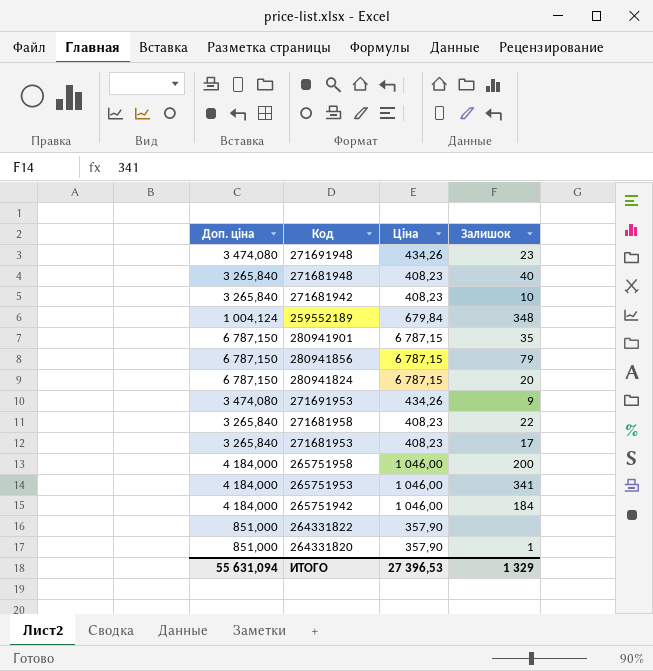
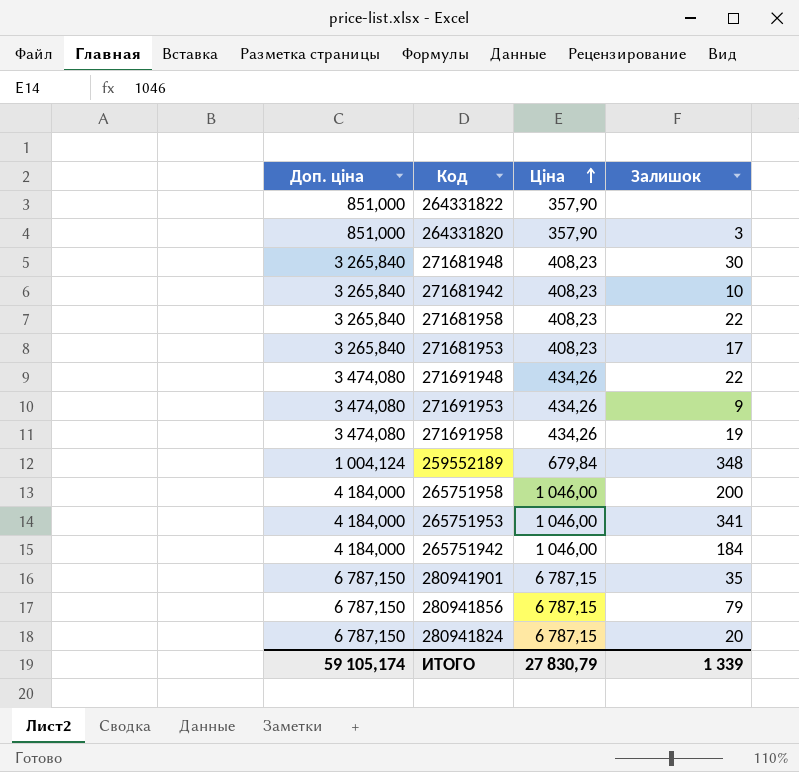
row order: none -> Ціна ascending
264331820 | Залишок: 1 -> 3
271681948 | Залишок: 40 -> 30
271691948 | Залишок: 23 -> 22
row 271691958: none -> 3 474,080 | 434,26 | 19
ИТОГО | Доп. ціна: 55 631,094 -> 59 105,174
ИТОГО | Ціна: 27 396,53 -> 27 830,79
ИТОГО | Залишок: 1 329 -> 1 339

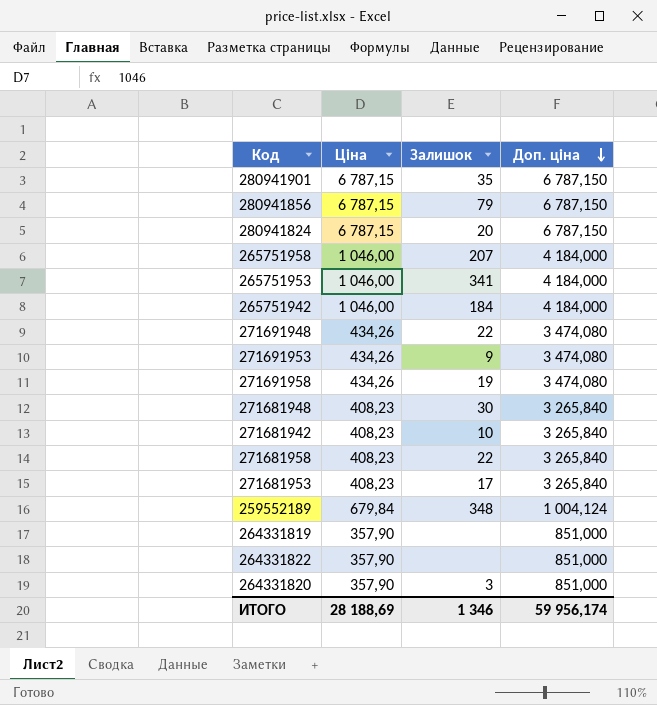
row order: Ціна ascending -> Доп. ціна descending
column Доп. ціна | position: 1 -> 4
265751958 | Залишок: 200 -> 207
row 264331819: none -> 357,90 | none | 851,000
ИТОГО | Ціна: 27 830,79 -> 28 188,69
ИТОГО | Залишок: 1 339 -> 1 346
ИТОГО | Доп. ціна: 59 105,174 -> 59 956,174

